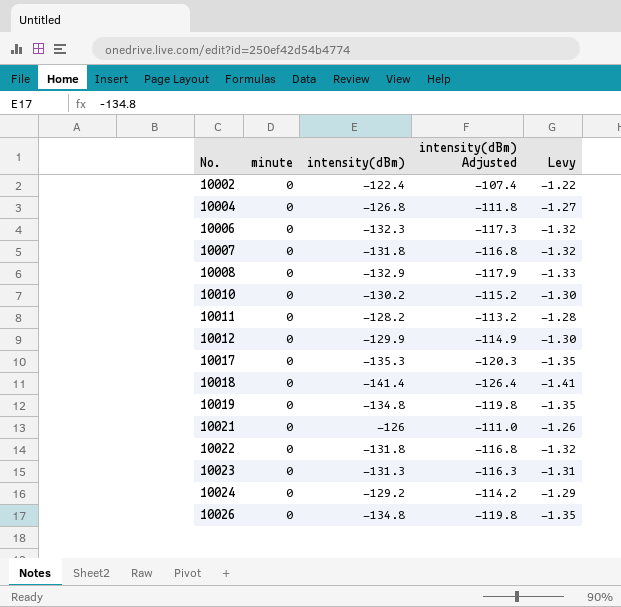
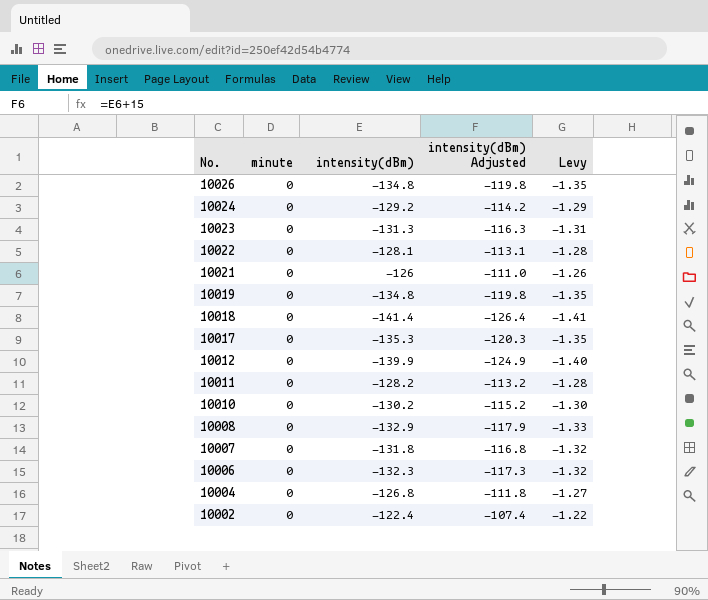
row order: No. ascending -> No. descending
10022 | intensity(dBm): -131.8 -> -128.1
10022 | intensity(dBm) Adjusted: -116.8 -> -113.1
10022 | Levy: -1.32 -> -1.28
10012 | intensity(dBm): -129.9 -> -139.9
10012 | intensity(dBm) Adjusted: -114.9 -> -124.9
10012 | Levy: -1.30 -> -1.40

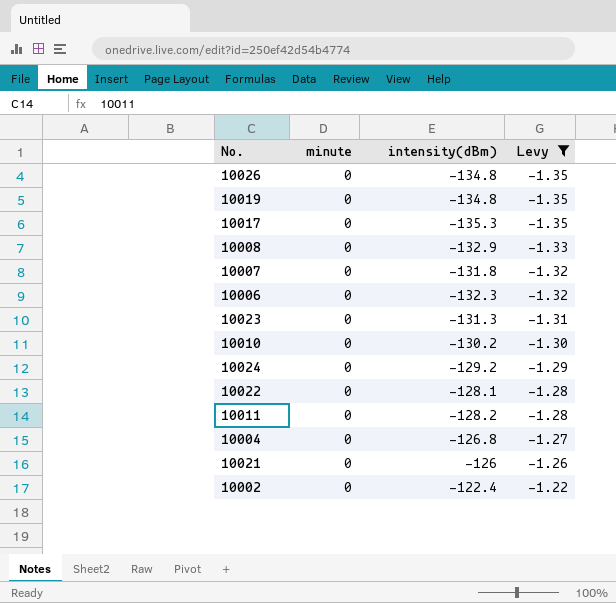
filter: none -> Levy >= -1.35
row order: No. descending -> Levy ascending
column intensity(dBm) Adjusted | formula: [intensity(dBm)] + 15 -> none

